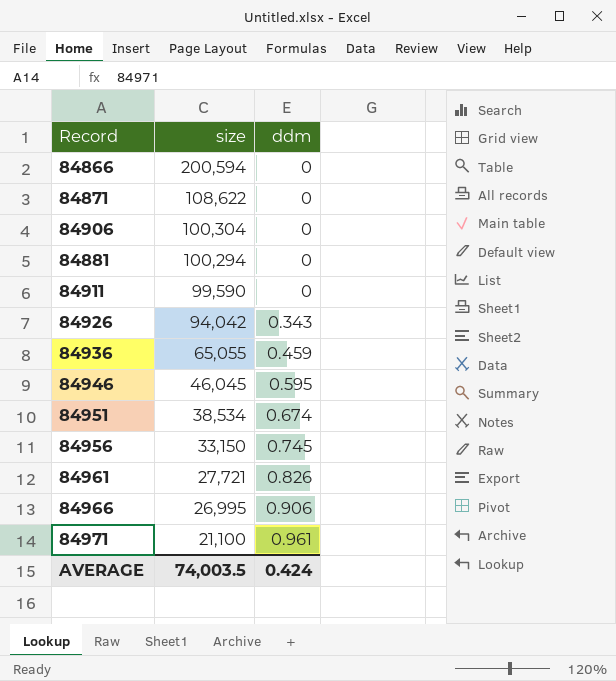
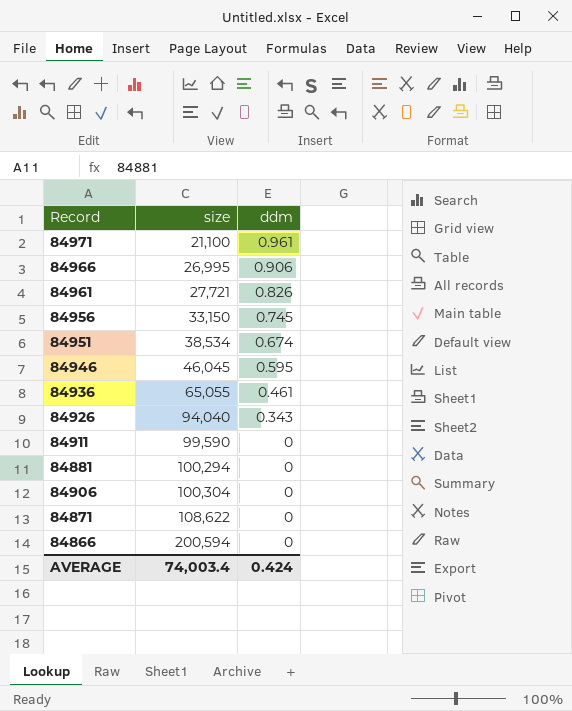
row order: size descending -> size ascending
84936 | ddm: 0.459 -> 0.461
84926 | size: 94,042 -> 94,040
AVERAGE | size: 74,003.5 -> 74,003.4

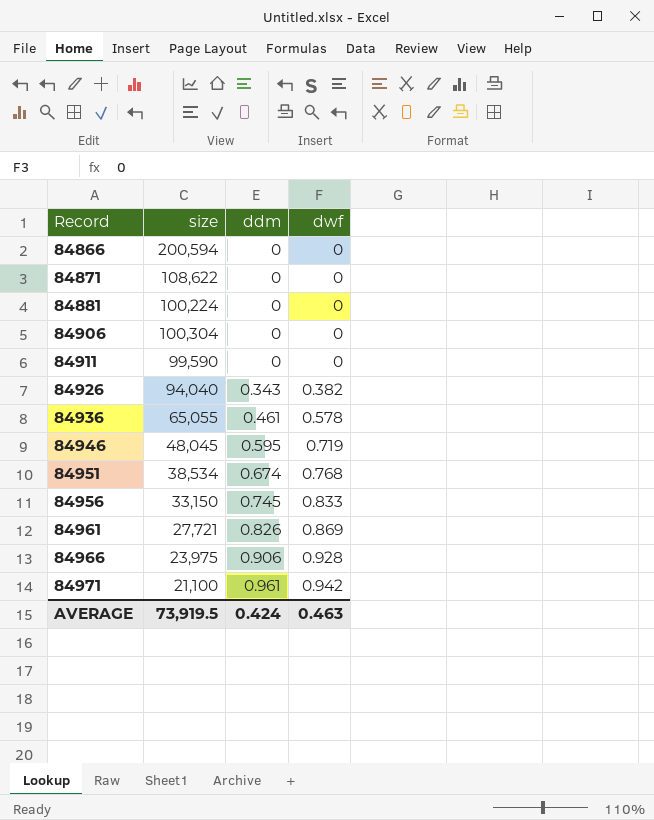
row order: size ascending -> Record ascending
column dwf | position: none -> 4
84881 | size: 100,294 -> 100,224
84946 | size: 46,045 -> 48,045
84966 | size: 26,995 -> 23,975
AVERAGE | size: 74,003.4 -> 73,919.5

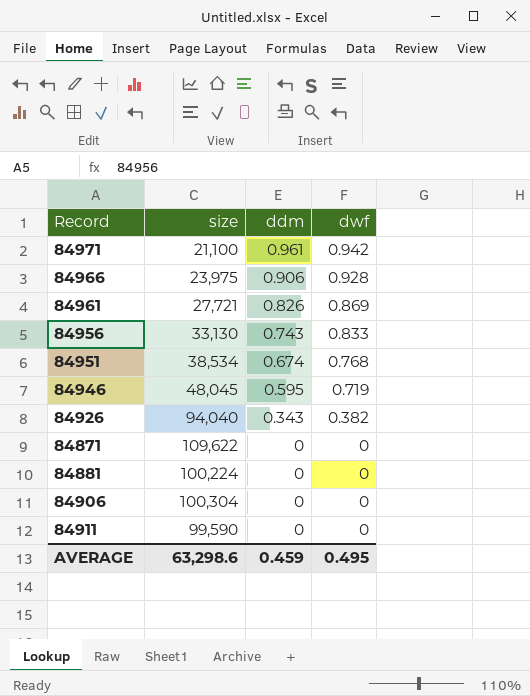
row order: Record ascending -> ddm descending
row 84866: 200,594 | 0 | 0 -> none
row 84936: 65,055 | 0.461 | 0.578 -> none
84956 | size: 33,150 -> 33,130
84956 | ddm: 0.745 -> 0.743
84871 | size: 108,622 -> 109,622
AVERAGE | size: 73,919.5 -> 63,298.6
AVERAGE | ddm: 0.424 -> 0.459
AVERAGE | dwf: 0.463 -> 0.495

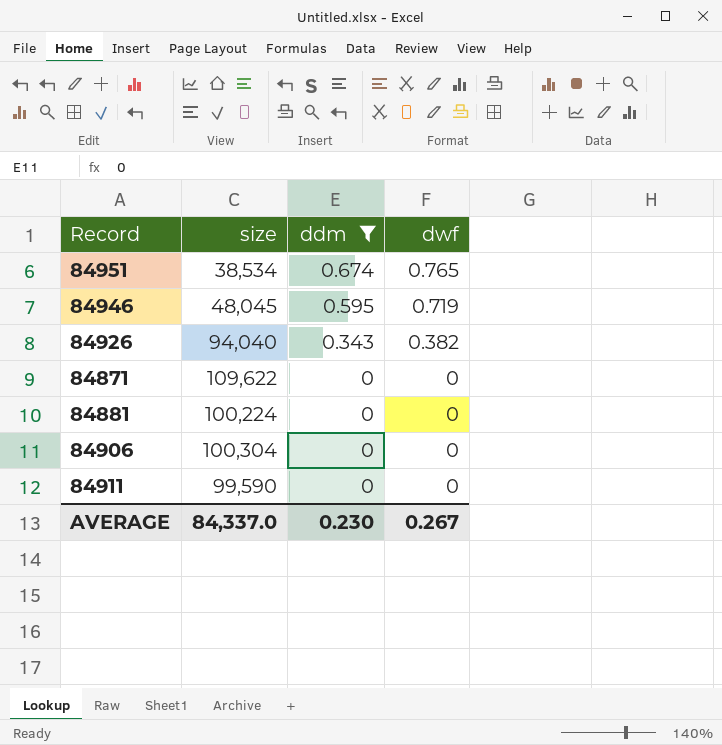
filter: none -> ddm <= 0.674
84951 | dwf: 0.768 -> 0.765
AVERAGE | size: 63,298.6 -> 84,337.0
AVERAGE | ddm: 0.459 -> 0.230
AVERAGE | dwf: 0.495 -> 0.267

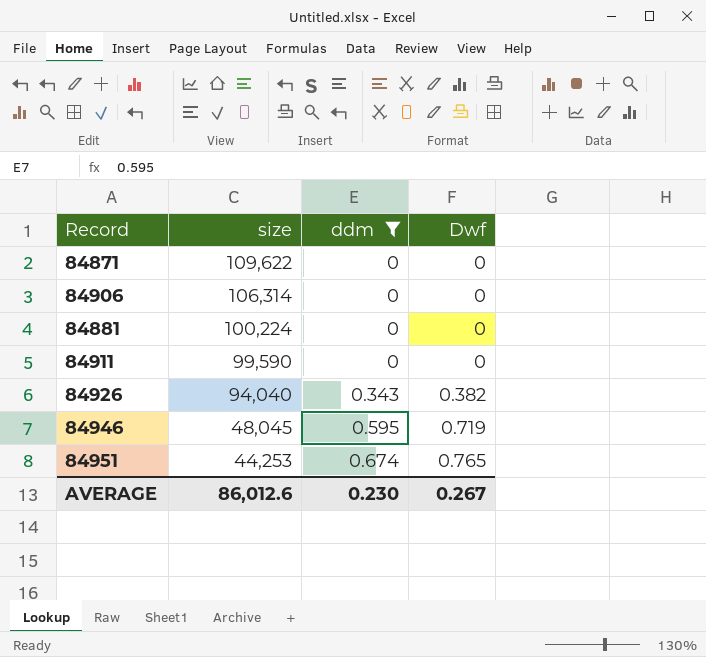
row order: ddm descending -> size descending
column name: dwf -> Dwf
84906 | size: 100,304 -> 106,314
84951 | size: 38,534 -> 44,253
AVERAGE | size: 84,337.0 -> 86,012.6

